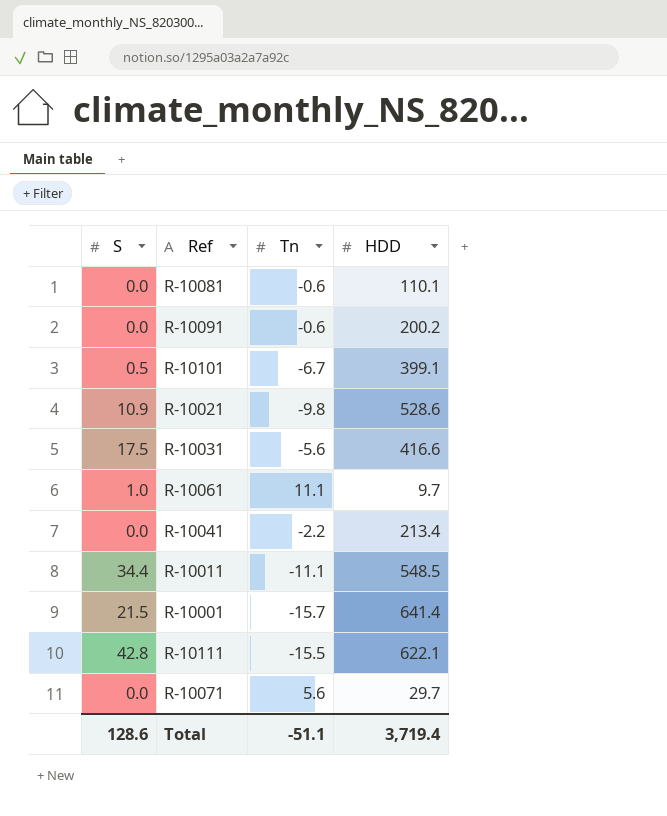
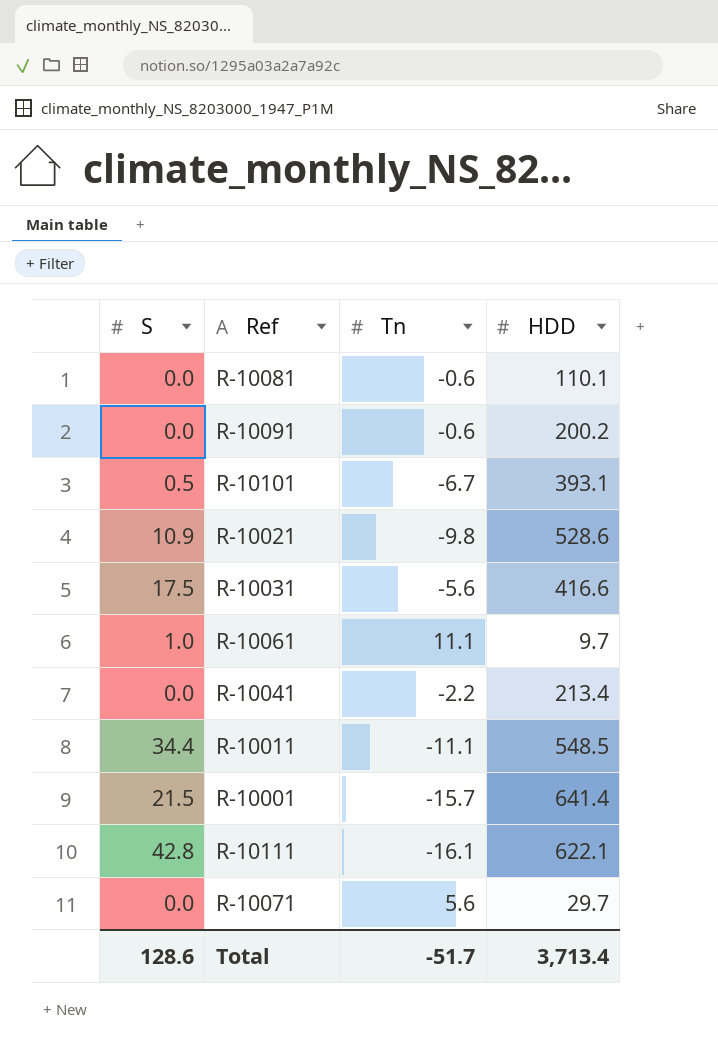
R-10101 | HDD: 399.1 -> 393.1
R-10111 | Tn: -15.5 -> -16.1
Total | Tn: -51.1 -> -51.7
Total | HDD: 3,719.4 -> 3,713.4

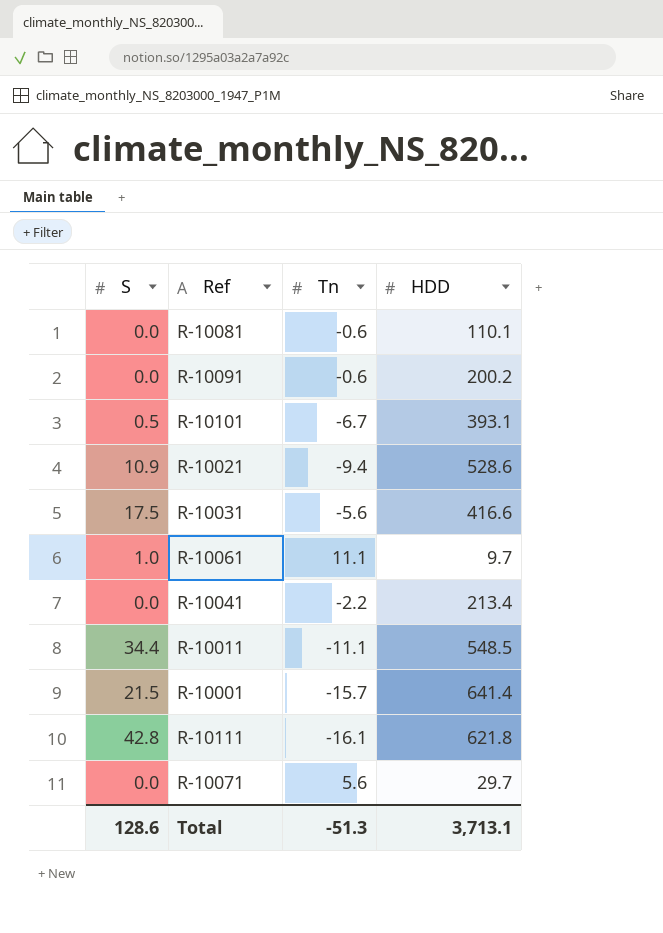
R-10021 | Tn: -9.8 -> -9.4
R-10111 | HDD: 622.1 -> 621.8
Total | Tn: -51.7 -> -51.3
Total | HDD: 3,713.4 -> 3,713.1

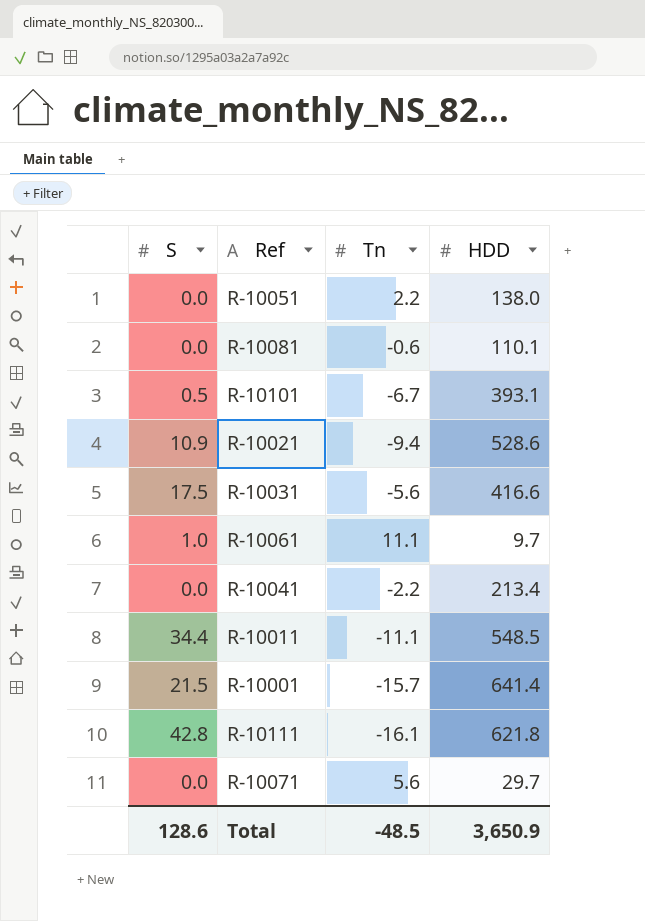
row R-10091: 0.0 | -0.6 | 200.2 -> none
row R-10051: none -> 0.0 | 2.2 | 138.0
Total | Tn: -51.3 -> -48.5
Total | HDD: 3,713.1 -> 3,650.9

